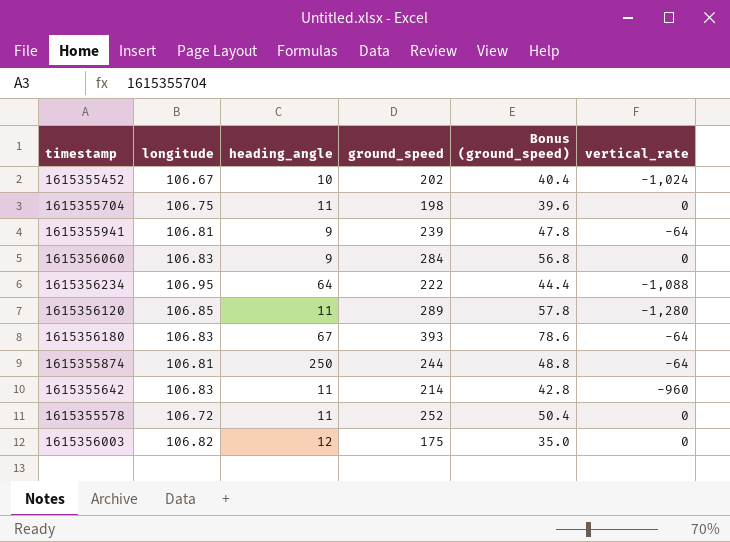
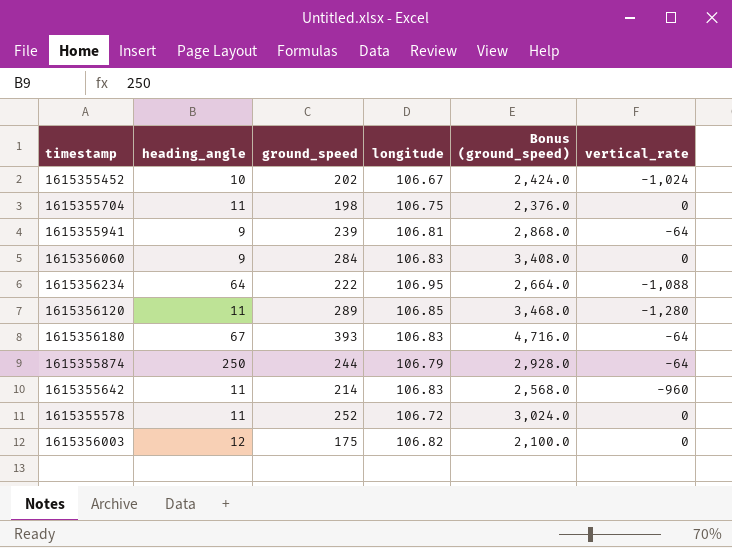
column longitude | position: 2 -> 4
column Bonus (ground_speed) | formula: [ground_speed] * 0.2 -> [ground_speed] * 12
1615355874 | longitude: 106.81 -> 106.79

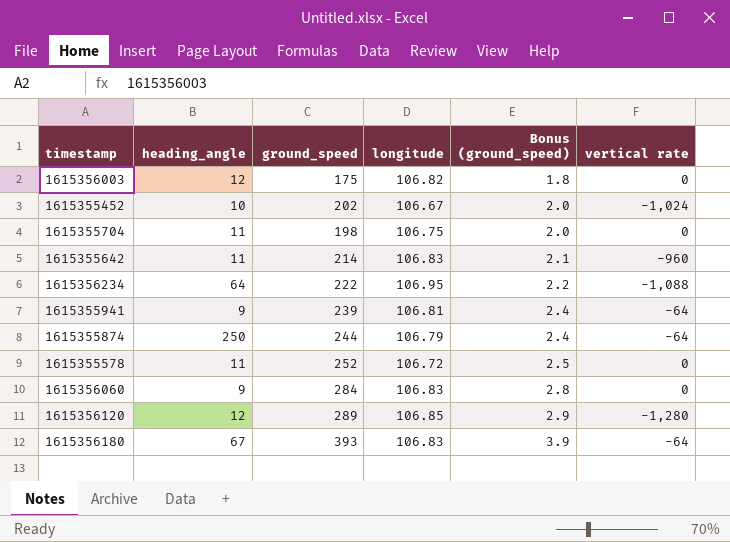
row order: none -> Bonus (ground_speed) ascending
column Bonus (ground_speed) | formula: [ground_speed] * 12 -> [ground_speed] * 0.01
column name: vertical_rate -> vertical rate
1615356120 | heading_angle: 11 -> 12

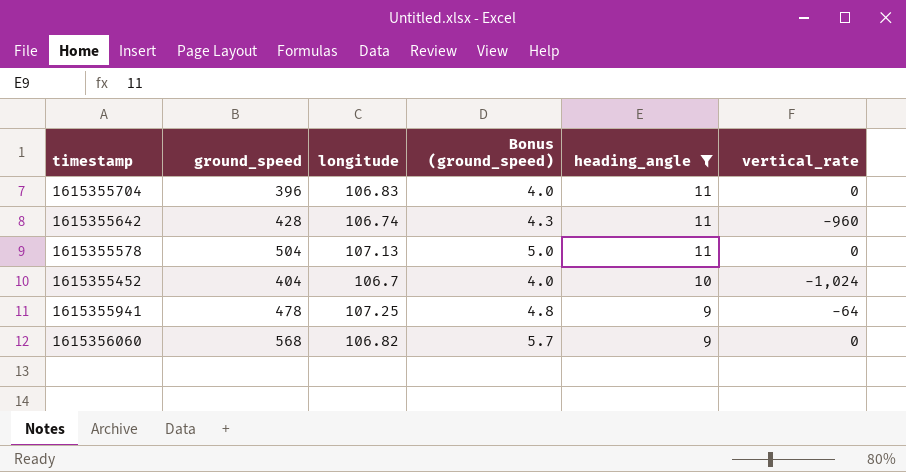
filter: none -> heading_angle <= 11
row order: Bonus (ground_speed) ascending -> heading_angle descending
column heading_angle | position: 2 -> 5
column name: vertical rate -> vertical_rate
1615355704 | ground_speed: 198 -> 396
1615355704 | longitude: 106.75 -> 106.83
1615355704 | Bonus (ground_speed): 2.0 -> 4.0
1615355642 | ground_speed: 214 -> 428
1615355642 | longitude: 106.83 -> 106.74
1615355642 | Bonus (ground_speed): 2.1 -> 4.3
1615355578 | ground_speed: 252 -> 504
1615355578 | longitude: 106.72 -> 107.13
1615355578 | Bonus (ground_speed): 2.5 -> 5.0
1615355452 | ground_speed: 202 -> 404
1615355452 | longitude: 106.67 -> 106.7
1615355452 | Bonus (ground_speed): 2.0 -> 4.0
1615355941 | ground_speed: 239 -> 478
1615355941 | longitude: 106.81 -> 107.25
1615355941 | Bonus (ground_speed): 2.4 -> 4.8
1615356060 | ground_speed: 284 -> 568
1615356060 | longitude: 106.83 -> 106.82
1615356060 | Bonus (ground_speed): 2.8 -> 5.7

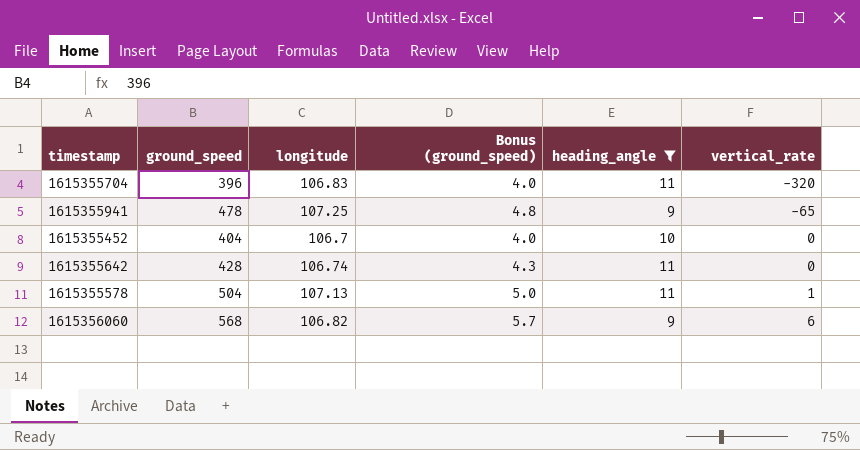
row order: heading_angle descending -> vertical_rate ascending
1615355704 | vertical_rate: 0 -> -320
1615355941 | vertical_rate: -64 -> -65
1615355452 | vertical_rate: -1,024 -> 0
1615355642 | vertical_rate: -960 -> 0
1615355578 | vertical_rate: 0 -> 1
1615356060 | vertical_rate: 0 -> 6

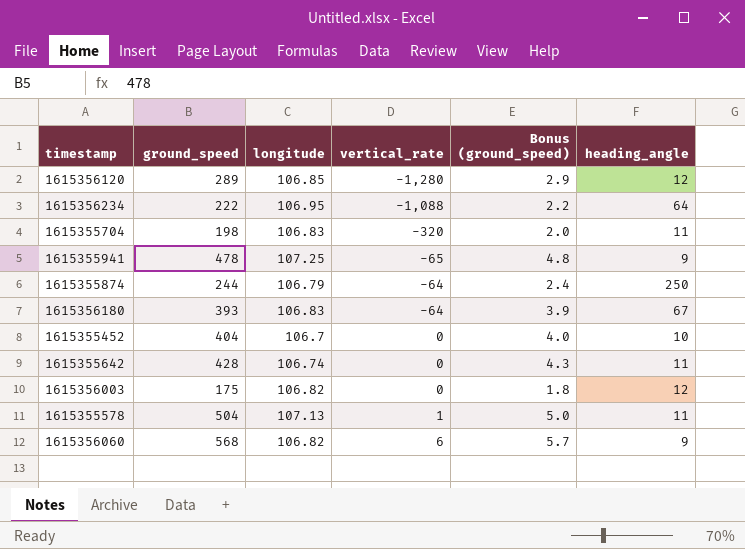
filter: heading_angle <= 11 -> none
column vertical_rate | position: 6 -> 4
1615355704 | ground_speed: 396 -> 198
1615355704 | Bonus (ground_speed): 4.0 -> 2.0

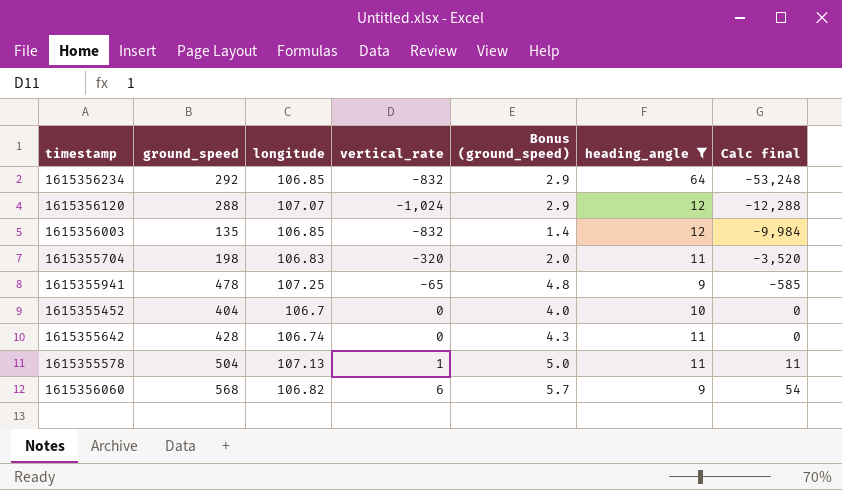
filter: none -> heading_angle <= 64
row order: vertical_rate ascending -> Calc final ascending
column Calc final | formula: none -> [vertical_rate] * [heading_angle]
1615356234 | ground_speed: 222 -> 292
1615356234 | longitude: 106.95 -> 106.85
1615356234 | vertical_rate: -1,088 -> -832
1615356234 | Bonus (ground_speed): 2.2 -> 2.9
1615356120 | ground_speed: 289 -> 288
1615356120 | longitude: 106.85 -> 107.07
1615356120 | vertical_rate: -1,280 -> -1,024
1615356003 | ground_speed: 175 -> 135
1615356003 | longitude: 106.82 -> 106.85
1615356003 | vertical_rate: 0 -> -832
1615356003 | Bonus (ground_speed): 1.8 -> 1.4

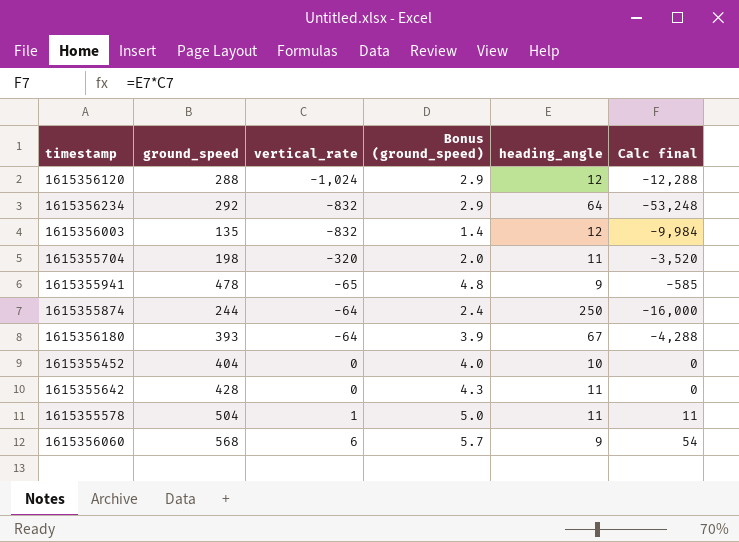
filter: heading_angle <= 64 -> none
row order: Calc final ascending -> vertical_rate ascending
column longitude | position: 3 -> none

